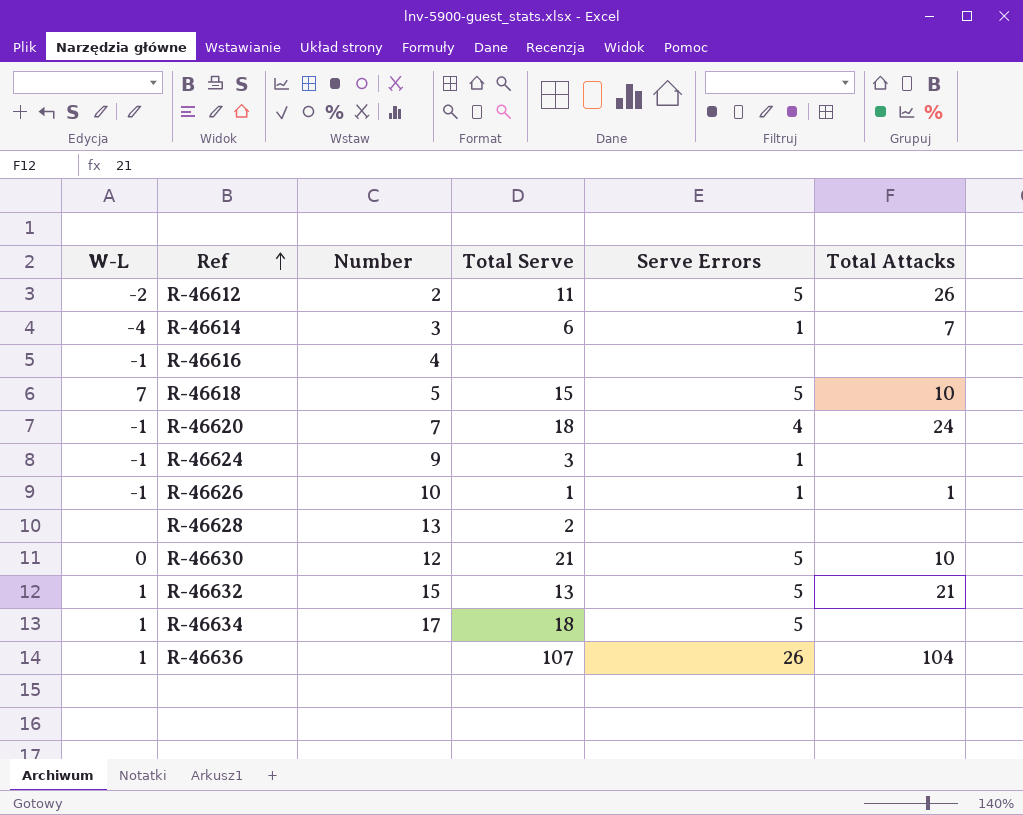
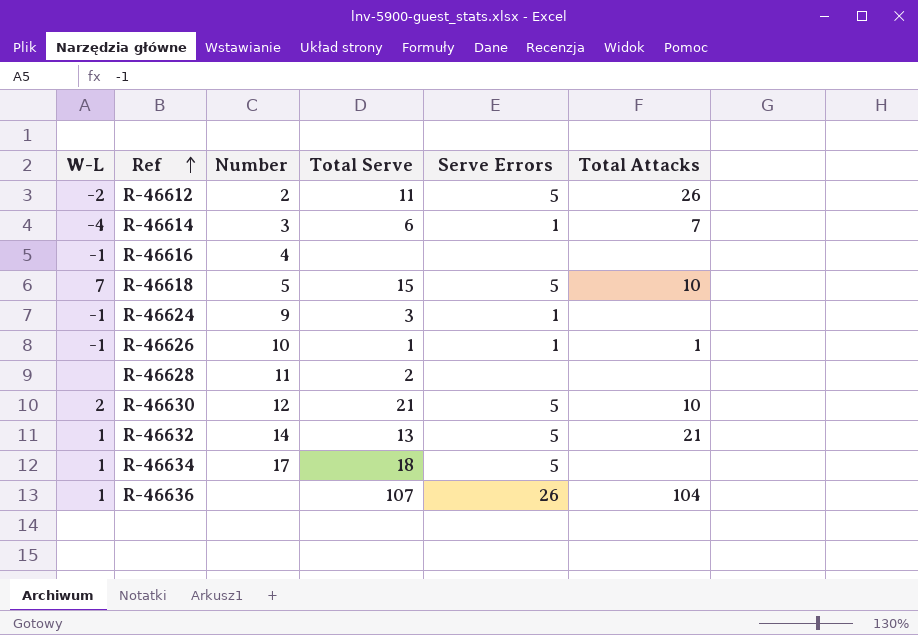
row R-46620: -1 | 7 | 18 | 4 | 24 -> none
R-46628 | Number: 13 -> 11
R-46630 | W-L: 0 -> 2
R-46632 | Number: 15 -> 14

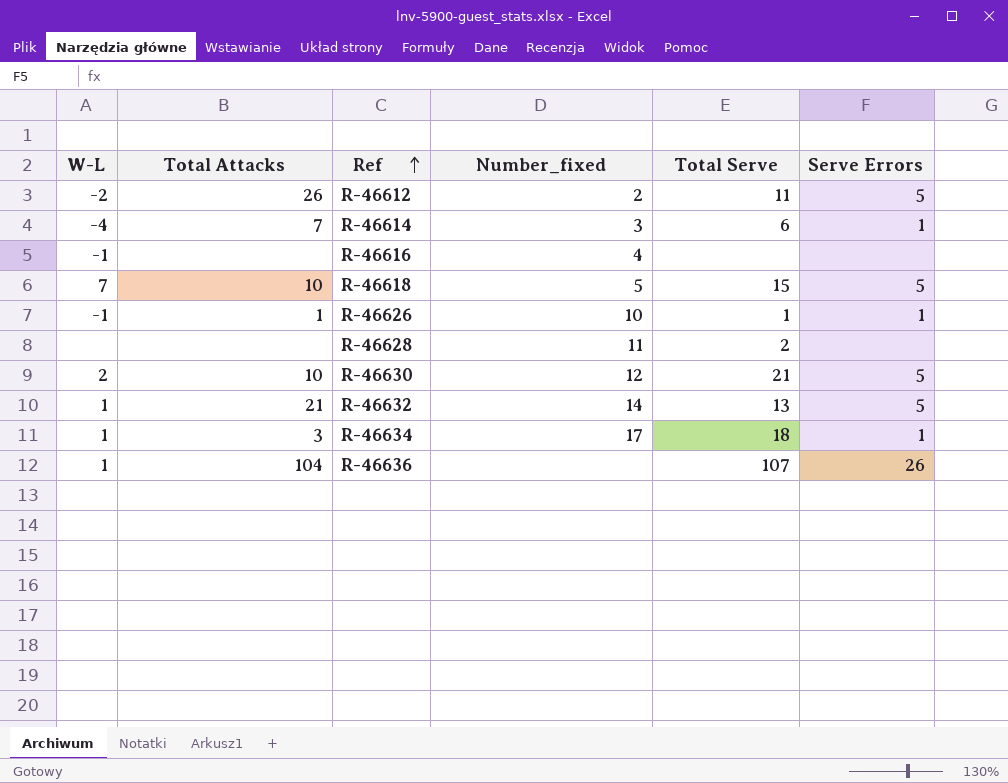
column Total Attacks | position: 6 -> 2
column name: Number -> Number_fixed
row R-46624: -1 | 9 | 3 | 1 | none -> none
R-46634 | Total Attacks: none -> 3
R-46634 | Serve Errors: 5 -> 1

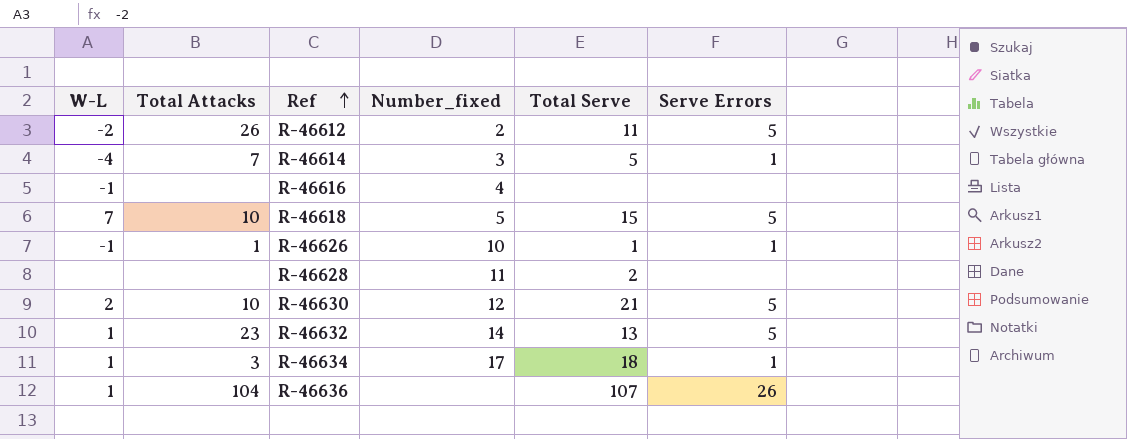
R-46614 | Total Serve: 6 -> 5
R-46632 | Total Attacks: 21 -> 23

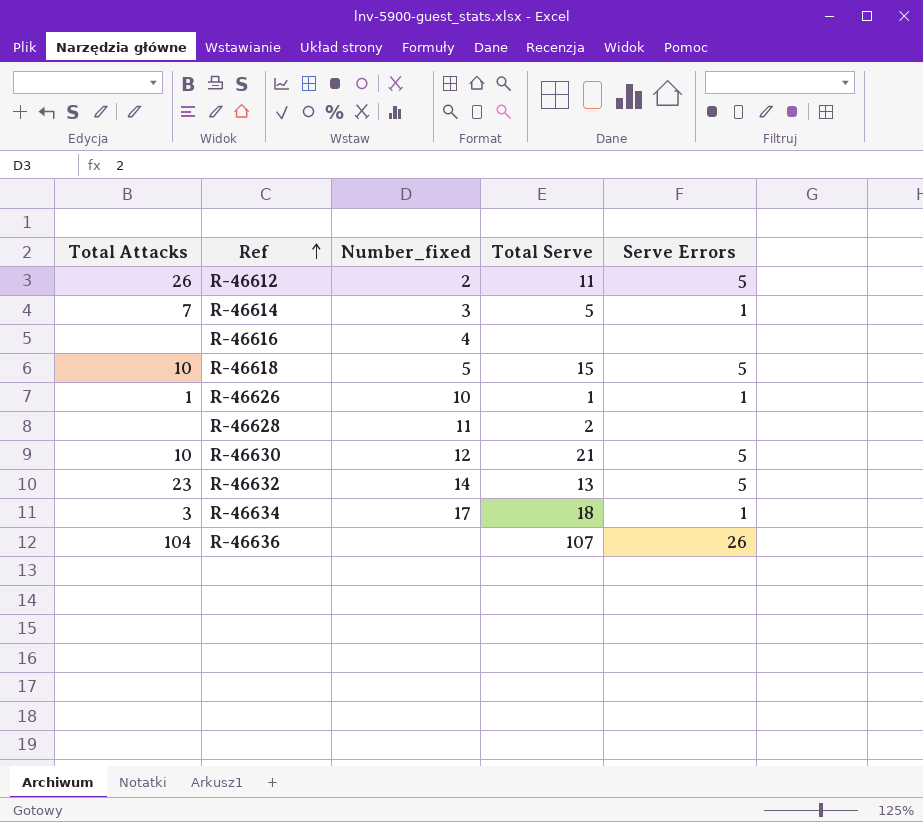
column W-L | position: 1 -> none

